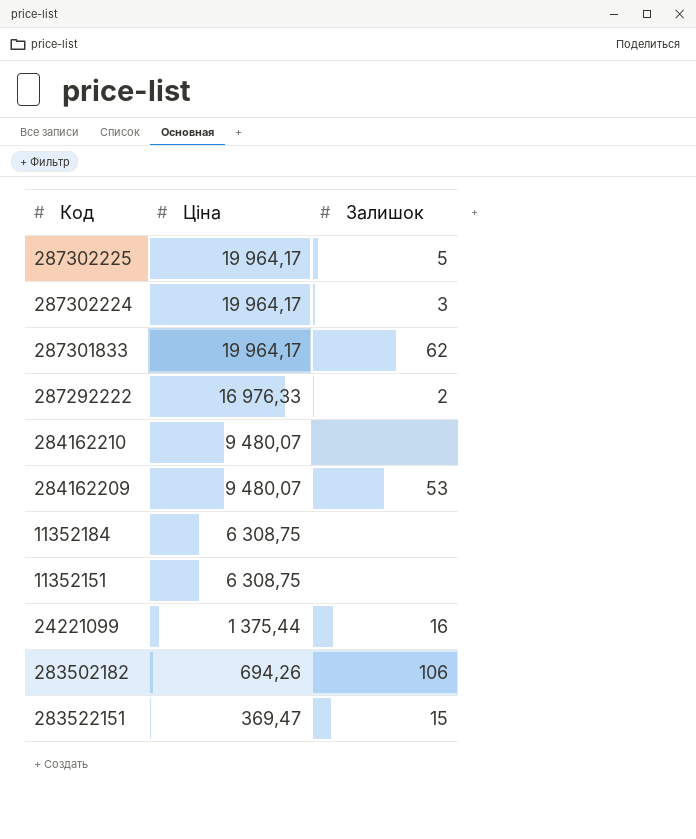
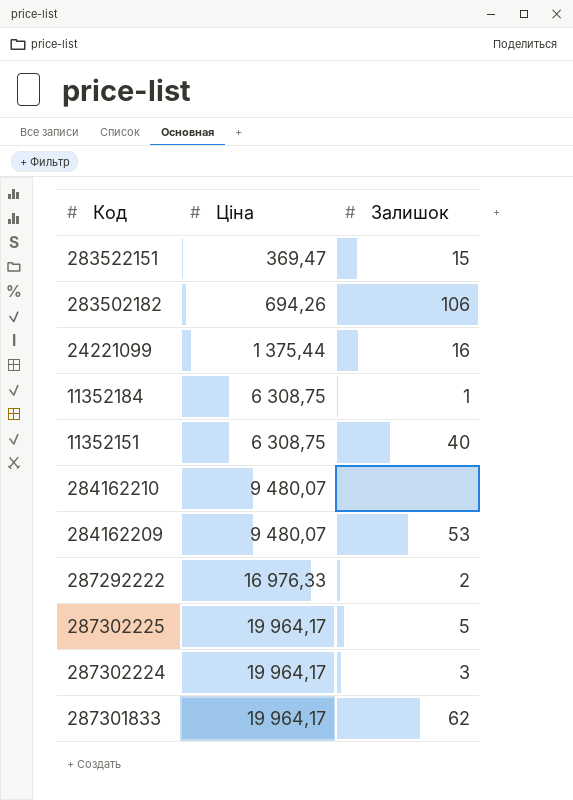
row order: Ціна descending -> Ціна ascending
11352184 | Залишок: none -> 1
11352151 | Залишок: none -> 40

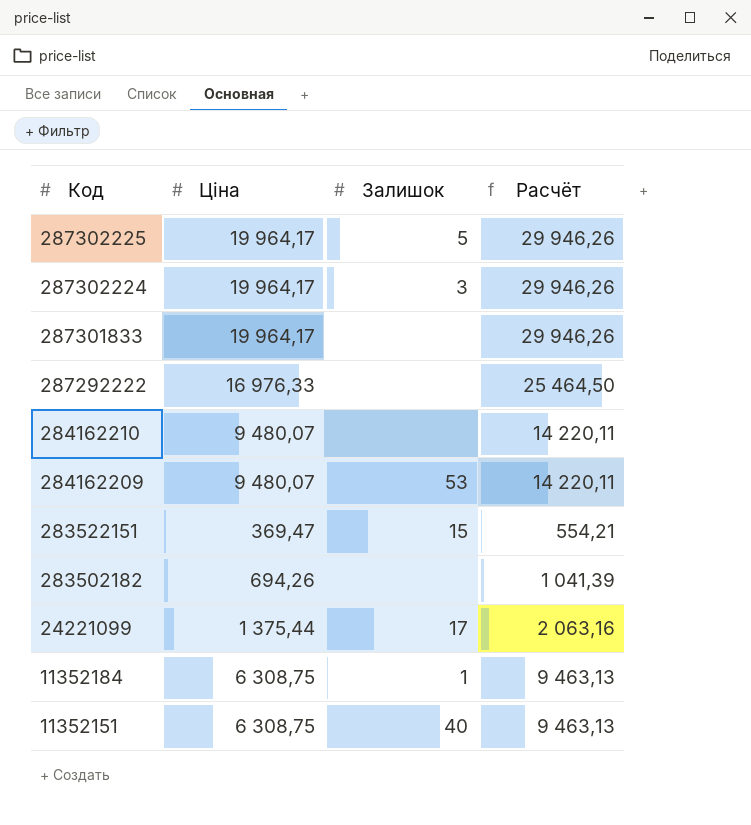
row order: Ціна ascending -> Код descending
column Расчёт | formula: none -> [Ціна] * 1,5
287301833 | Залишок: 62 -> none
287292222 | Залишок: 2 -> none
283502182 | Залишок: 106 -> none
24221099 | Залишок: 16 -> 17

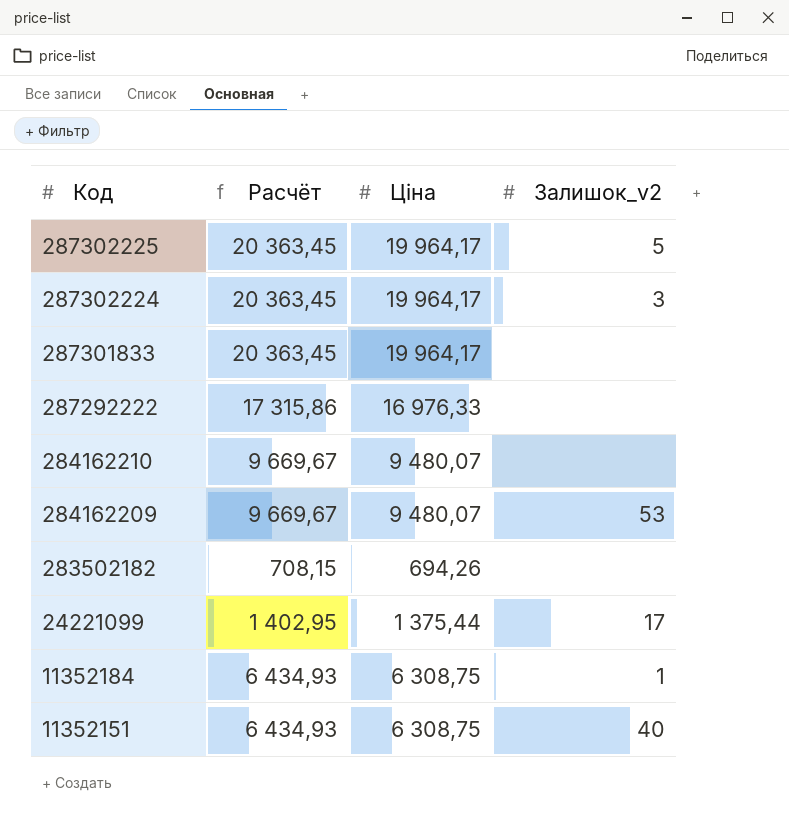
column Расчёт | formula: [Ціна] * 1,5 -> [Ціна] * 1,02
column Расчёт | position: 4 -> 2
column name: Залишок -> Залишок_v2
row 283522151: 369,47 | 15 | 554,21 -> none

